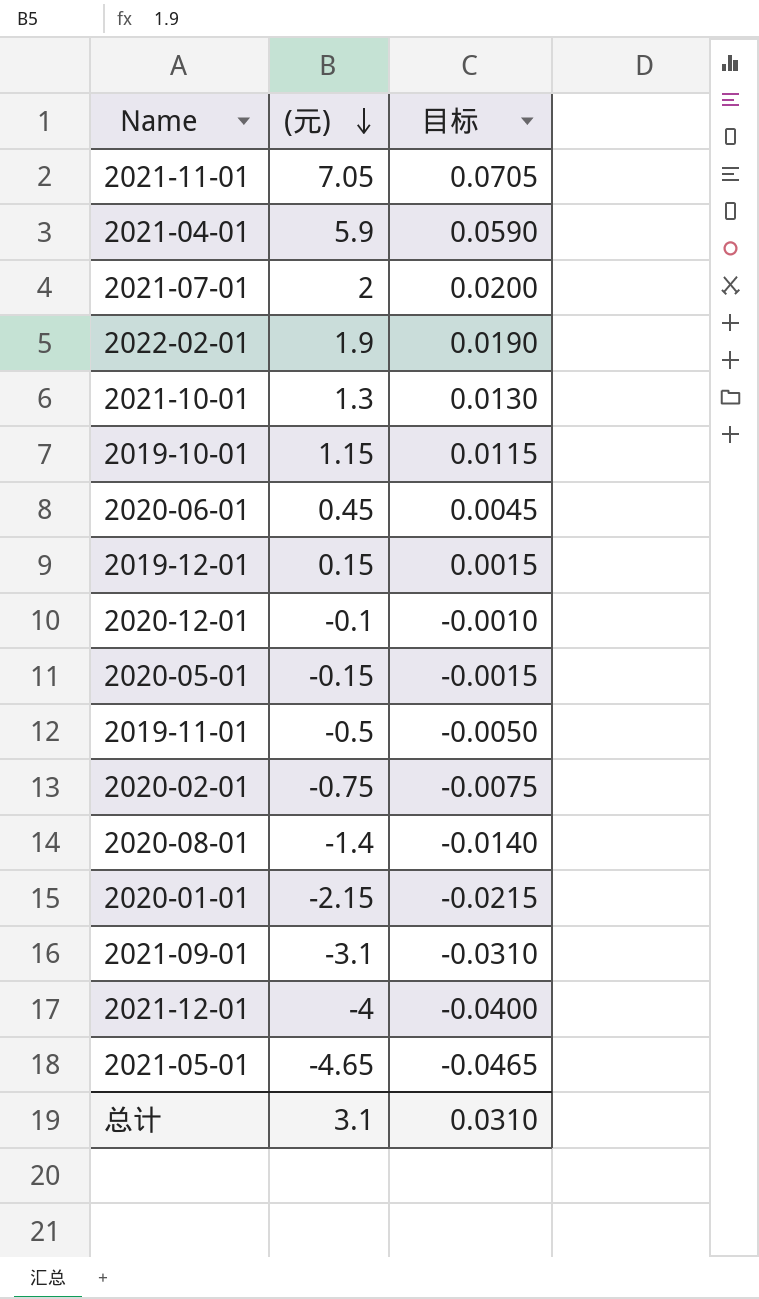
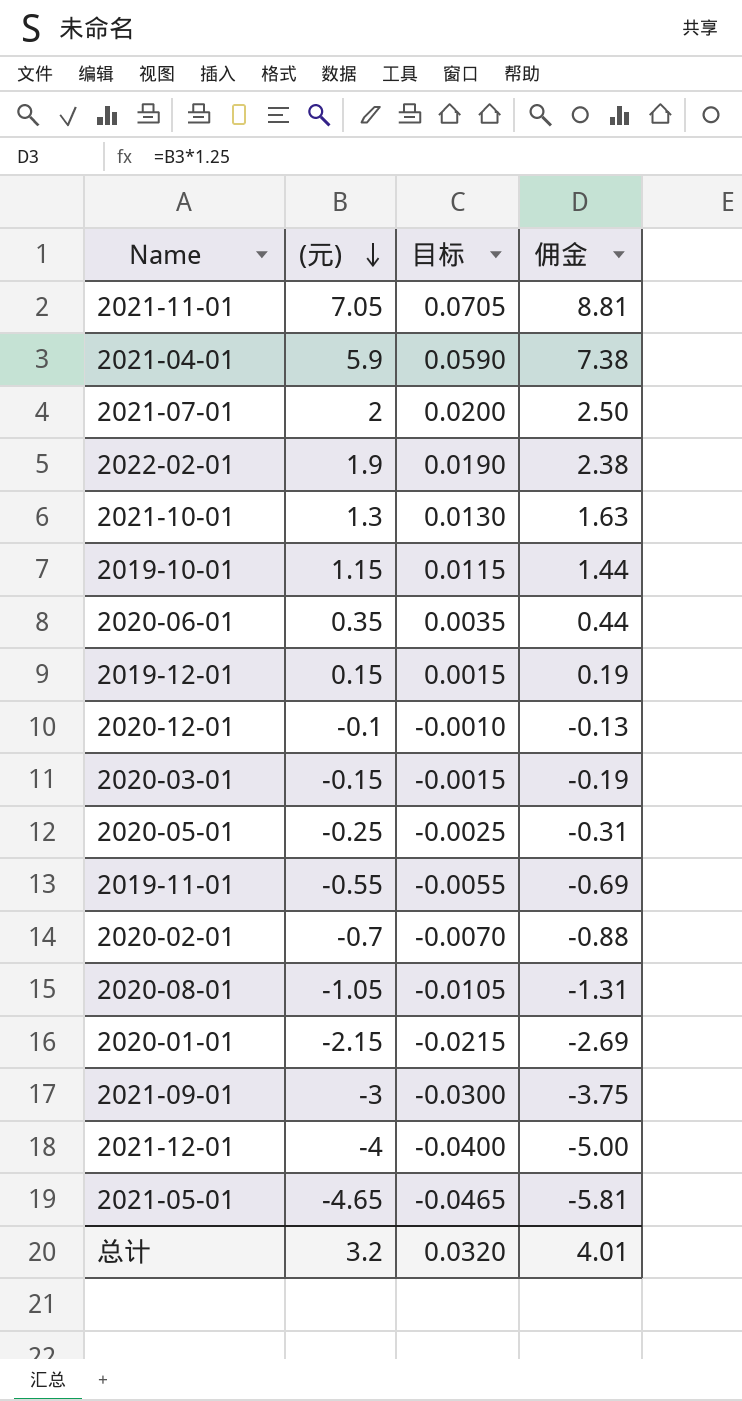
column 佣金 | formula: none -> [(元)] * 1.25
2020-06-01 | (元): 0.45 -> 0.35
2020-06-01 | 目标: 0.0045 -> 0.0035
row 2020-03-01: none -> -0.15 | -0.0015 | -0.19
2020-05-01 | (元): -0.15 -> -0.25
2020-05-01 | 目标: -0.0015 -> -0.0025
2019-11-01 | (元): -0.5 -> -0.55
2019-11-01 | 目标: -0.0050 -> -0.0055
2020-02-01 | (元): -0.75 -> -0.7
2020-02-01 | 目标: -0.0075 -> -0.0070
2020-08-01 | (元): -1.4 -> -1.05
2020-08-01 | 目标: -0.0140 -> -0.0105
2021-09-01 | (元): -3.1 -> -3
2021-09-01 | 目标: -0.0310 -> -0.0300
总计 | (元): 3.1 -> 3.2
总计 | 目标: 0.0310 -> 0.0320

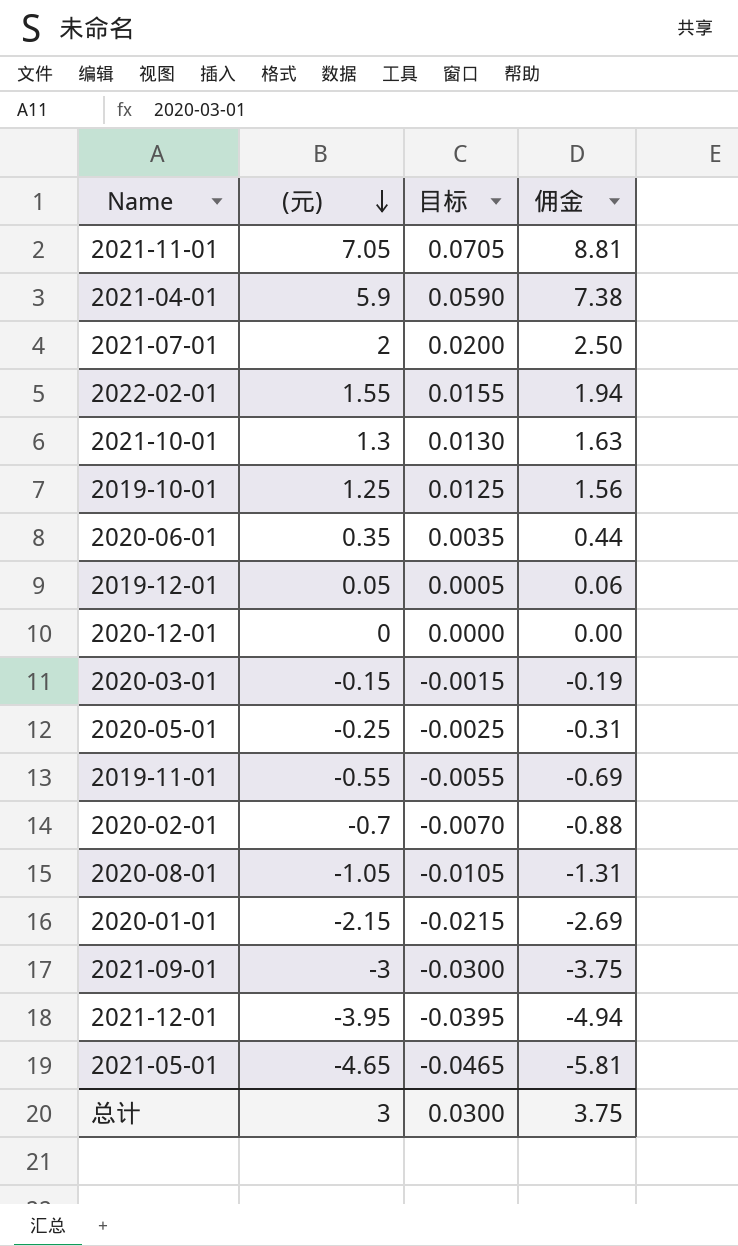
2022-02-01 | (元): 1.9 -> 1.55
2022-02-01 | 目标: 0.0190 -> 0.0155
2022-02-01 | 佣金: 2.38 -> 1.94
2019-10-01 | (元): 1.15 -> 1.25
2019-10-01 | 目标: 0.0115 -> 0.0125
2019-10-01 | 佣金: 1.44 -> 1.56
2019-12-01 | (元): 0.15 -> 0.05
2019-12-01 | 目标: 0.0015 -> 0.0005
2019-12-01 | 佣金: 0.19 -> 0.06
2020-12-01 | (元): -0.1 -> 0
2020-12-01 | 目标: -0.0010 -> 0.0000
2020-12-01 | 佣金: -0.13 -> 0.00
2021-12-01 | (元): -4 -> -3.95
2021-12-01 | 目标: -0.0400 -> -0.0395
2021-12-01 | 佣金: -5.00 -> -4.94
总计 | (元): 3.2 -> 3
总计 | 目标: 0.0320 -> 0.0300
总计 | 佣金: 4.01 -> 3.75

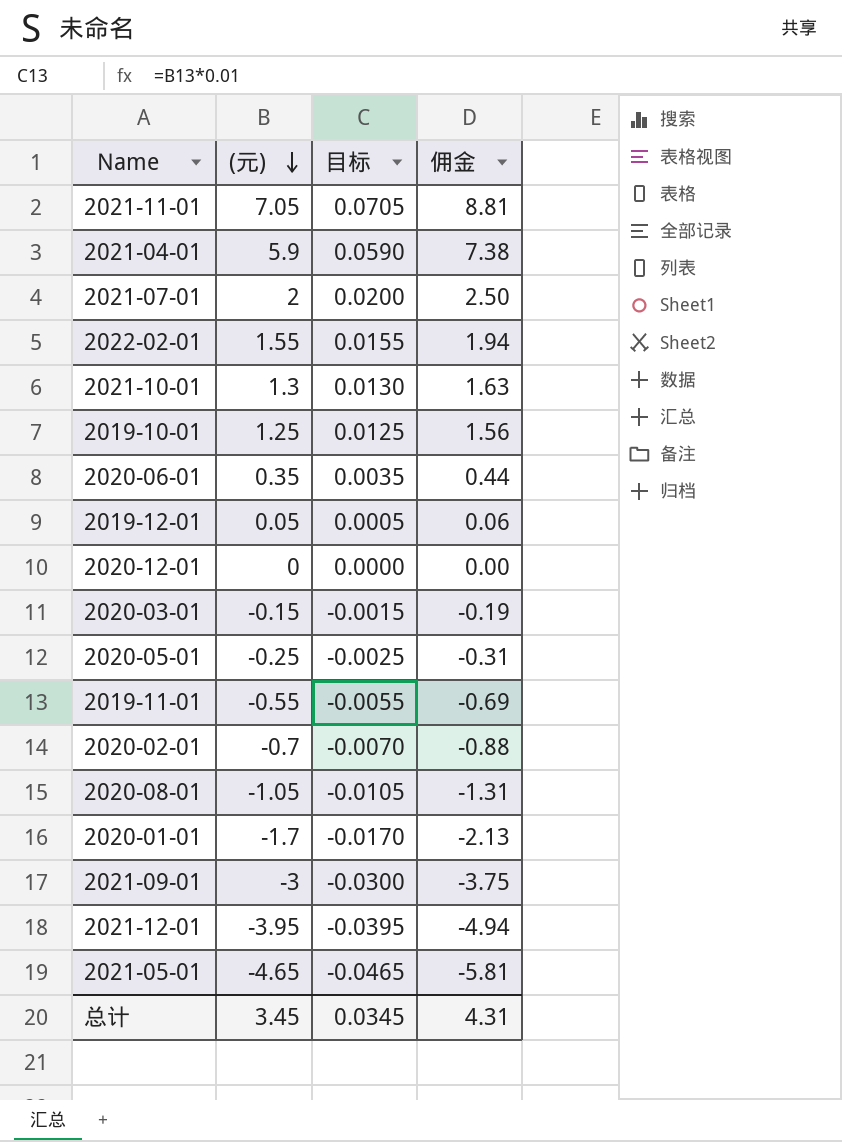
2020-01-01 | (元): -2.15 -> -1.7
2020-01-01 | 目标: -0.0215 -> -0.0170
2020-01-01 | 佣金: -2.69 -> -2.13
总计 | (元): 3 -> 3.45
总计 | 目标: 0.0300 -> 0.0345
总计 | 佣金: 3.75 -> 4.31

